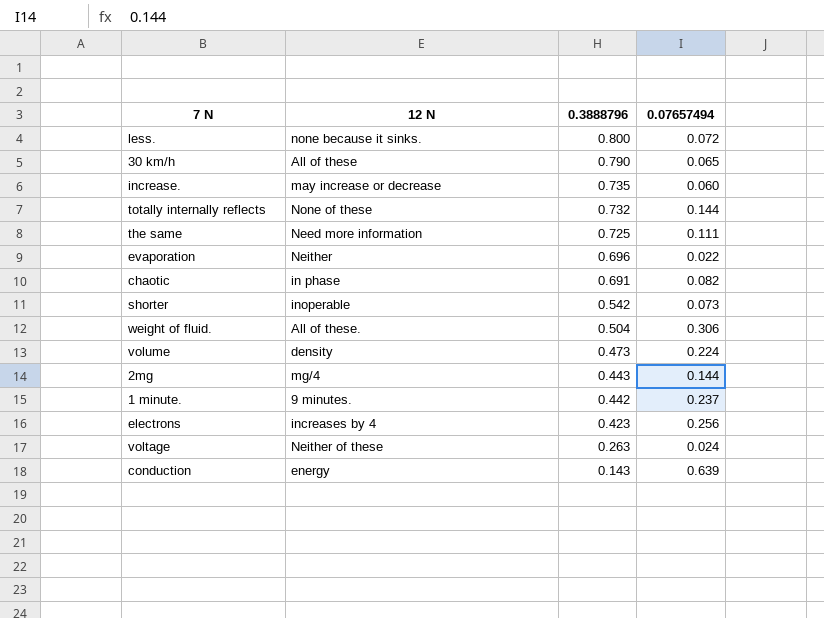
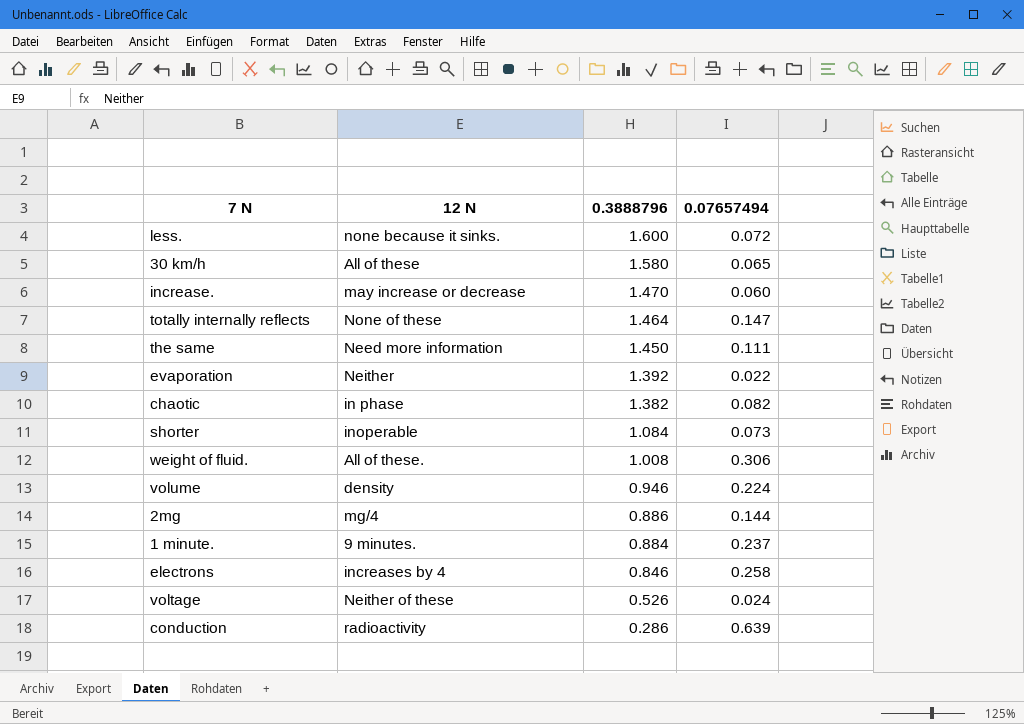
less. | 0.3888796: 0.800 -> 1.600
30 km/h | 0.3888796: 0.790 -> 1.580
increase. | 0.3888796: 0.735 -> 1.470
totally internally reflects | 0.3888796: 0.732 -> 1.464
totally internally reflects | 0.07657494: 0.144 -> 0.147
the same | 0.3888796: 0.725 -> 1.450
evaporation | 0.3888796: 0.696 -> 1.392
chaotic | 0.3888796: 0.691 -> 1.382
shorter | 0.3888796: 0.542 -> 1.084
weight of fluid. | 0.3888796: 0.504 -> 1.008
volume | 0.3888796: 0.473 -> 0.946
2mg | 0.3888796: 0.443 -> 0.886
1 minute. | 0.3888796: 0.442 -> 0.884
electrons | 0.3888796: 0.423 -> 0.846
electrons | 0.07657494: 0.256 -> 0.258
voltage | 0.3888796: 0.263 -> 0.526
conduction | 12 N: energy -> radioactivity
conduction | 0.3888796: 0.143 -> 0.286

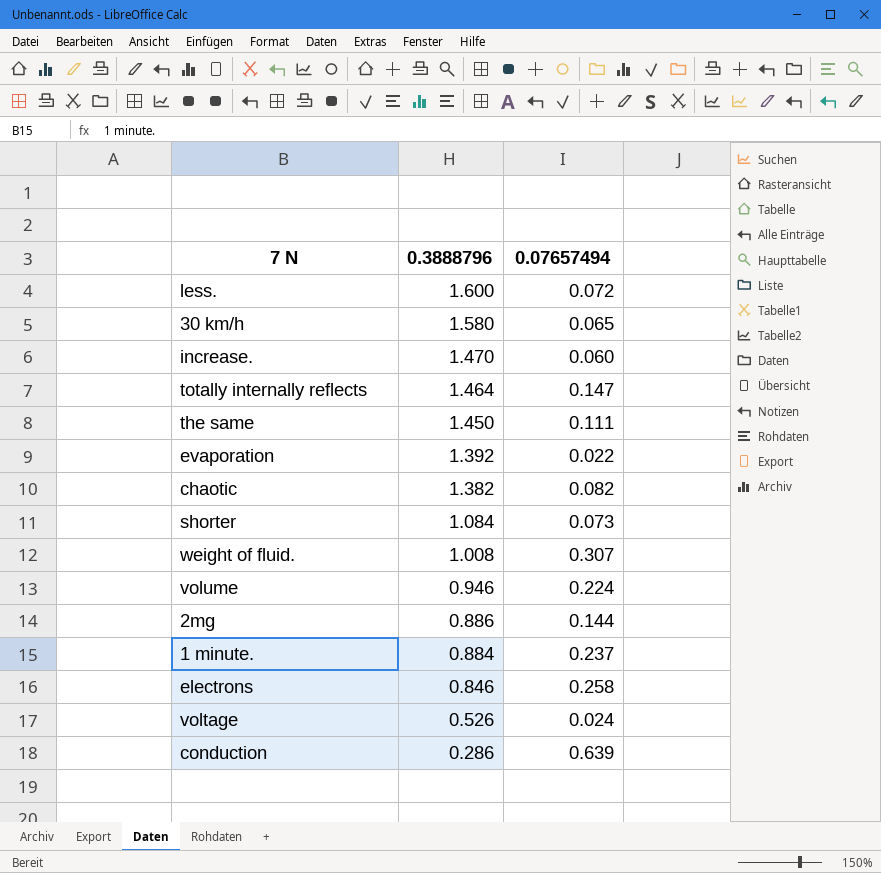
column 12 N | position: 2 -> none
weight of fluid. | 0.07657494: 0.306 -> 0.307

